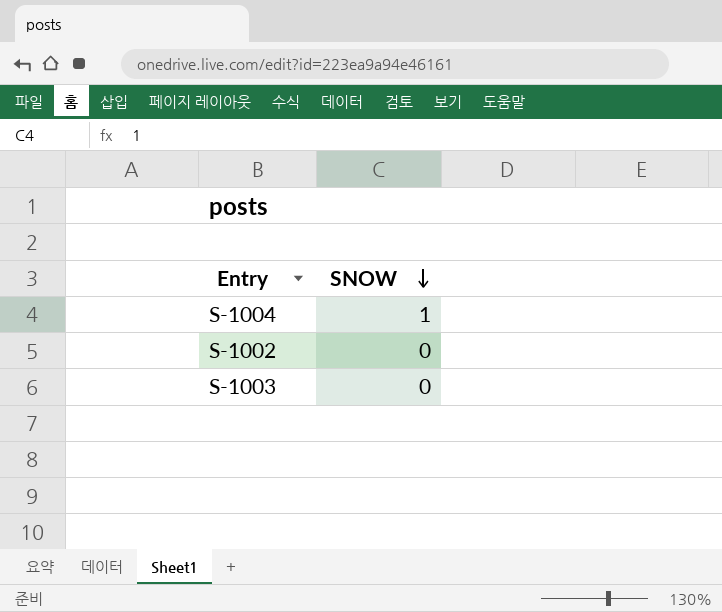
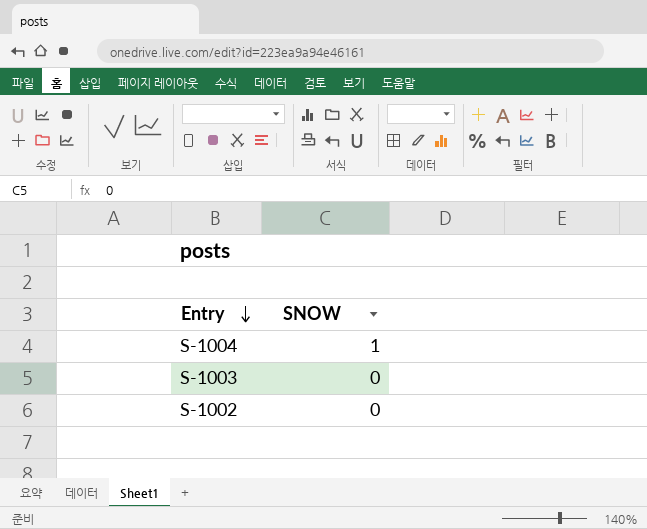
row order: SNOW descending -> Entry descending

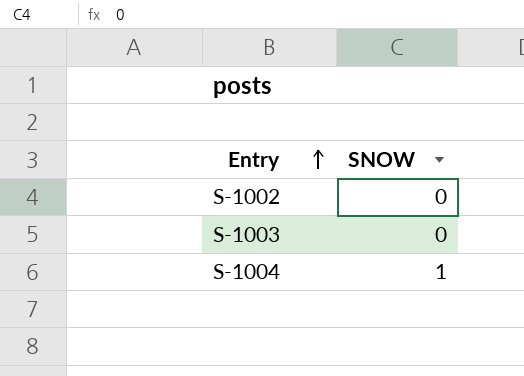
row order: Entry descending -> Entry ascending

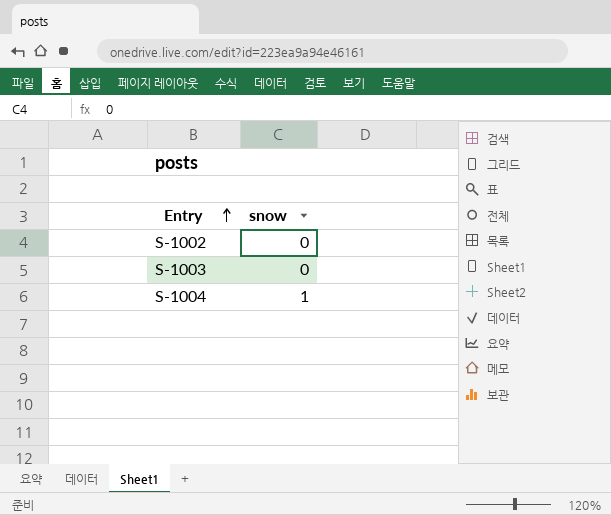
column name: SNOW -> snow

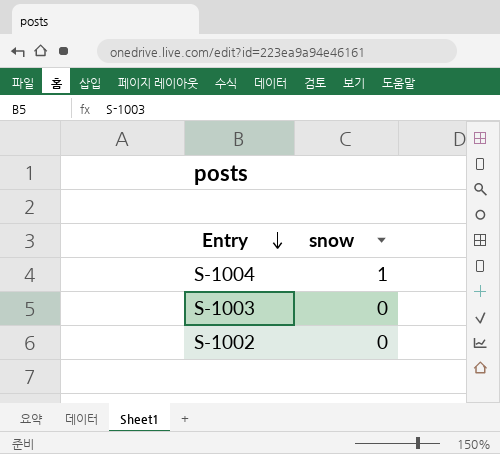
row order: Entry ascending -> Entry descending

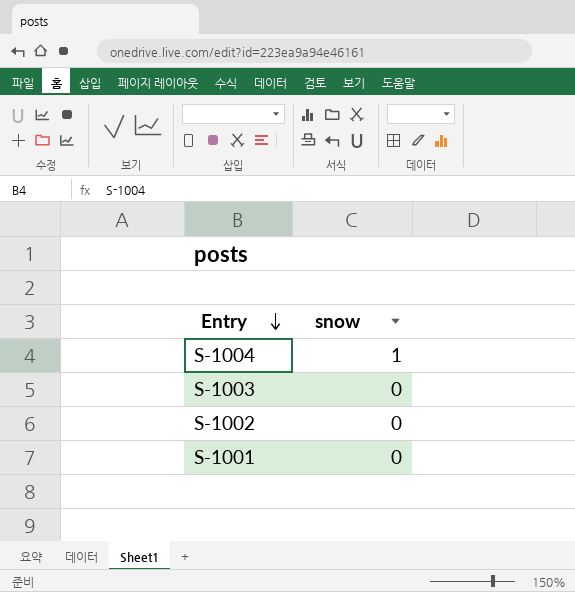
row S-1001: none -> 0

